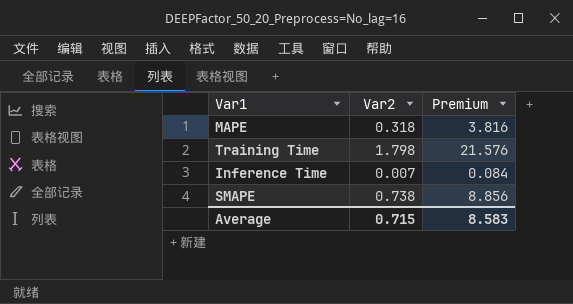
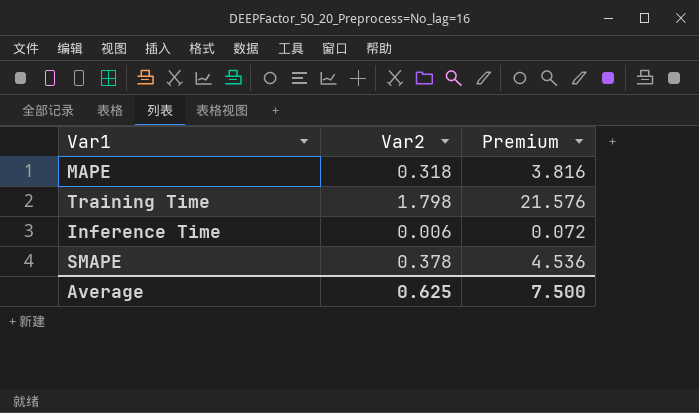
Inference Time | Var2: 0.007 -> 0.006
Inference Time | Premium: 0.084 -> 0.072
SMAPE | Var2: 0.738 -> 0.378
SMAPE | Premium: 8.856 -> 4.536
Average | Var2: 0.715 -> 0.625
Average | Premium: 8.583 -> 7.500

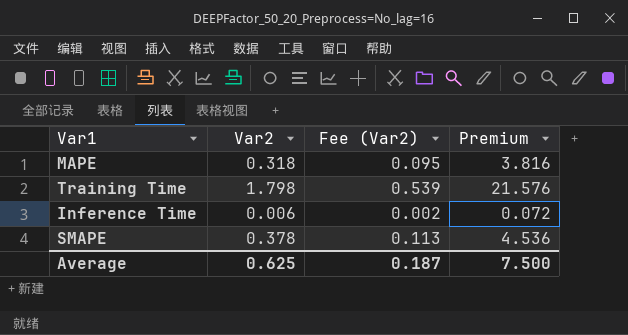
column Fee (Var2) | formula: none -> [Var2] * 0.3

